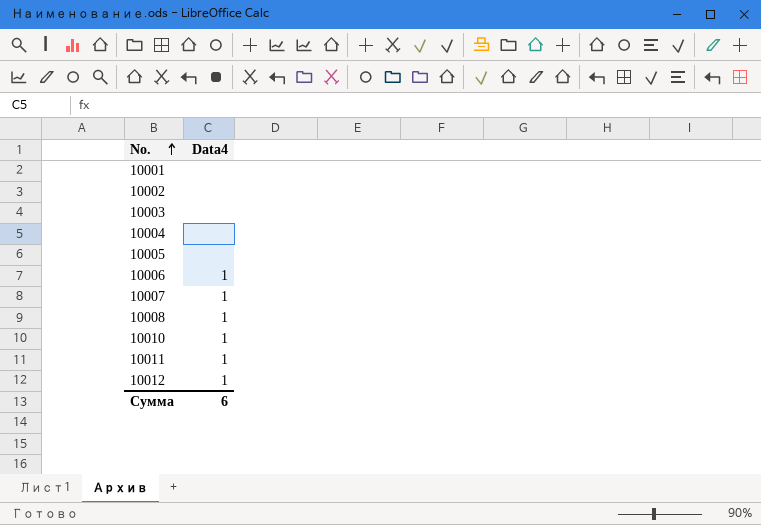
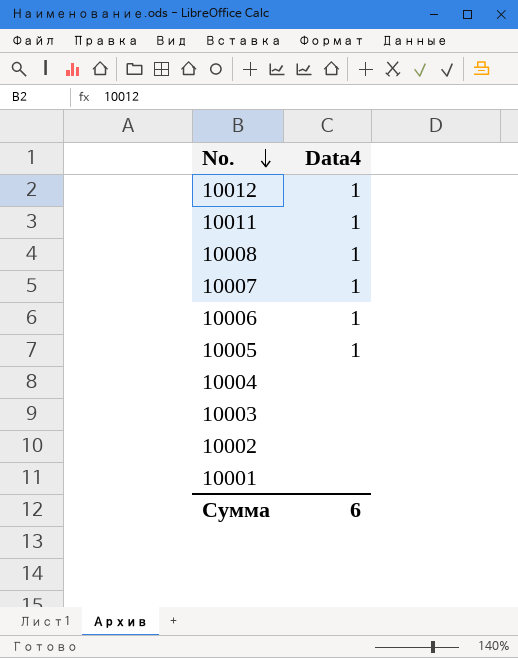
row order: No. ascending -> No. descending
row 10010: 1 -> none
10005 | Data4: none -> 1

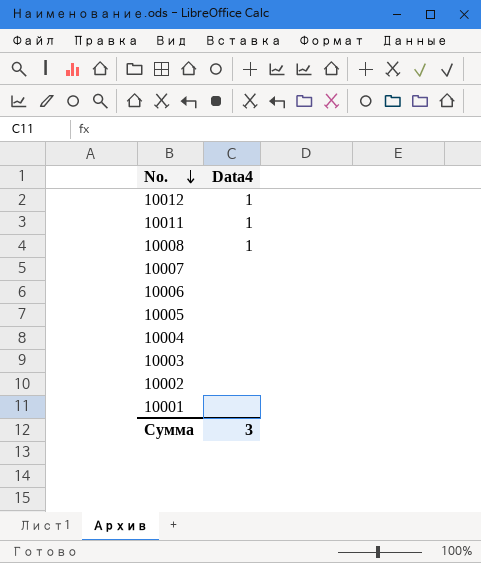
10007 | Data4: 1 -> none
10006 | Data4: 1 -> none
10005 | Data4: 1 -> none
Сумма | Data4: 6 -> 3

